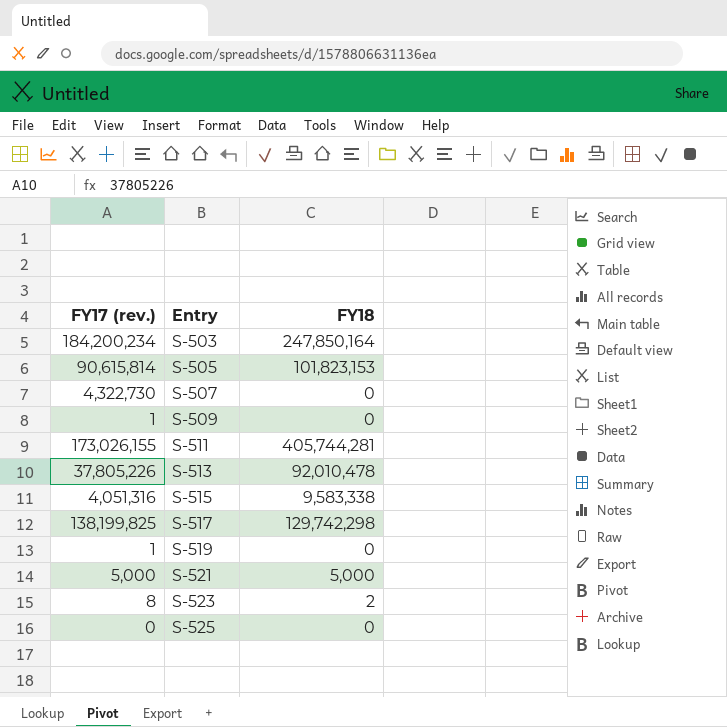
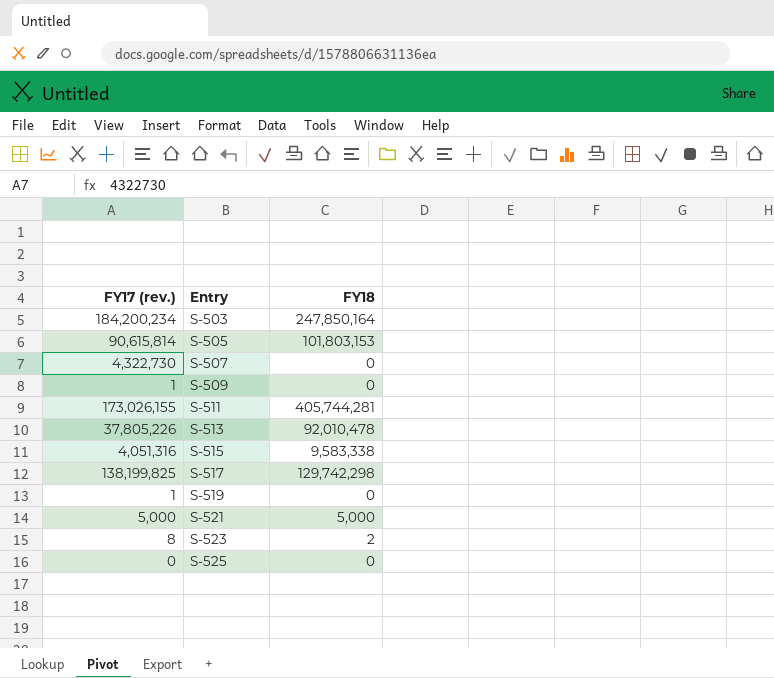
S-505 | FY18: 101,823,153 -> 101,803,153

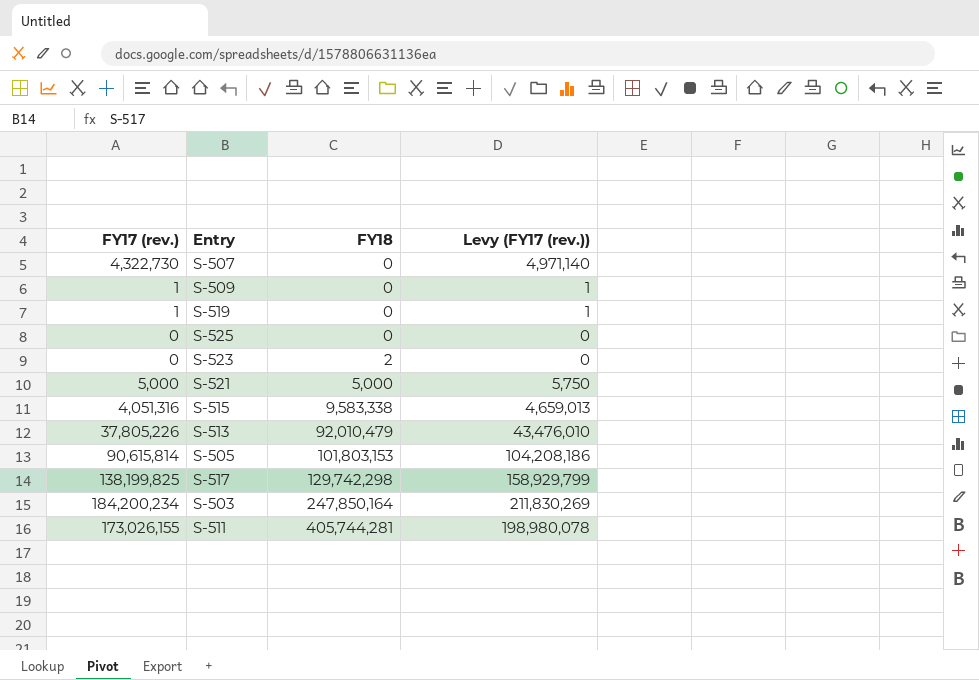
row order: Entry ascending -> FY18 ascending
column Levy (FY17 (rev.)) | formula: none -> [FY17 (rev.)] * 1.15
S-523 | FY17 (rev.): 8 -> 0
S-513 | FY18: 92,010,478 -> 92,010,479

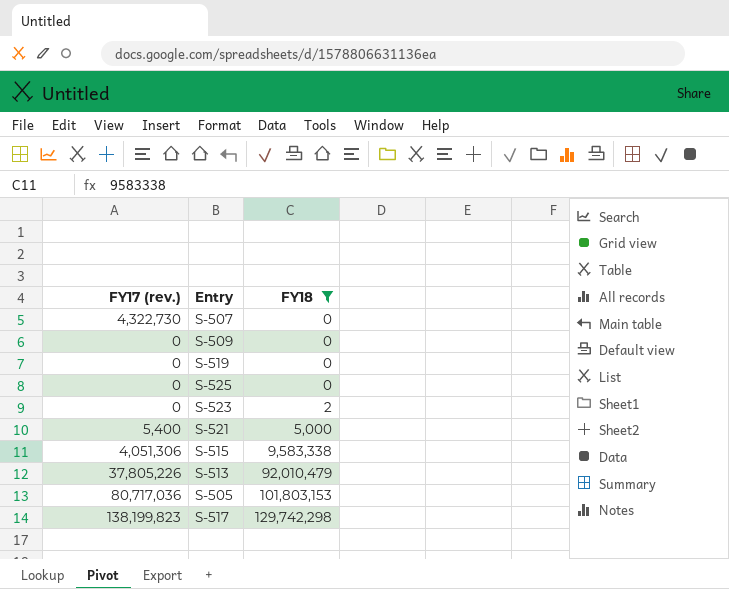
filter: none -> FY18 <= 129,742,298
column Levy (FY17 (rev.)) | formula: [FY17 (rev.)] * 1.15 -> none
S-509 | FY17 (rev.): 1 -> 0
S-519 | FY17 (rev.): 1 -> 0
S-521 | FY17 (rev.): 5,000 -> 5,400
S-515 | FY17 (rev.): 4,051,316 -> 4,051,306
S-505 | FY17 (rev.): 90,615,814 -> 80,717,036
S-517 | FY17 (rev.): 138,199,825 -> 138,199,823

